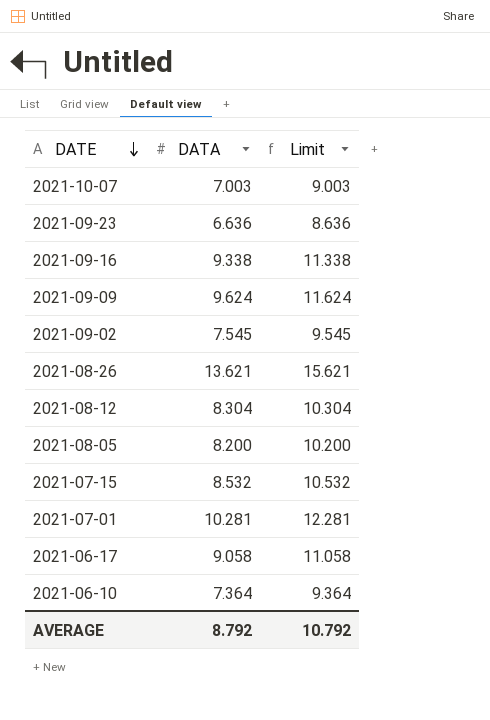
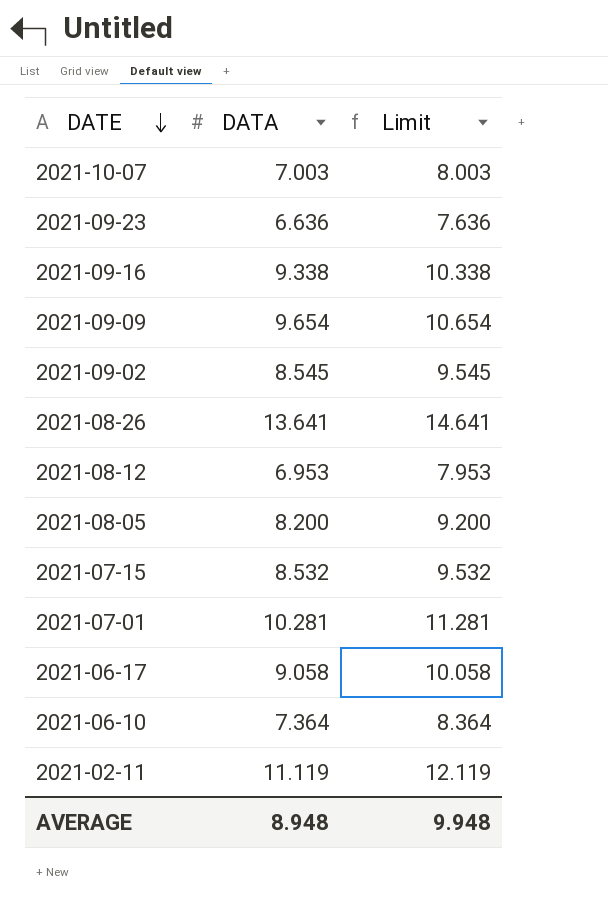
column Limit | formula: [DATA] + 2 -> [DATA] + 1
2021-09-09 | DATA: 9.624 -> 9.654
2021-09-02 | DATA: 7.545 -> 8.545
2021-08-26 | DATA: 13.621 -> 13.641
2021-08-12 | DATA: 8.304 -> 6.953
row 2021-02-11: none -> 11.119 | 12.119
AVERAGE | DATA: 8.792 -> 8.948
AVERAGE | Limit: 10.792 -> 9.948

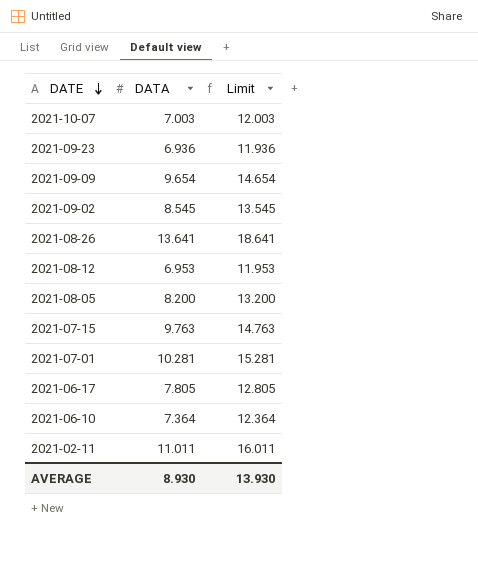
column Limit | formula: [DATA] + 1 -> [DATA] + 5
row 2021-09-16: 9.338 | 10.338 -> none
2021-09-23 | DATA: 6.636 -> 6.936
2021-07-15 | DATA: 8.532 -> 9.763
2021-06-17 | DATA: 9.058 -> 7.805
2021-02-11 | DATA: 11.119 -> 11.011
AVERAGE | DATA: 8.948 -> 8.930
AVERAGE | Limit: 9.948 -> 13.930

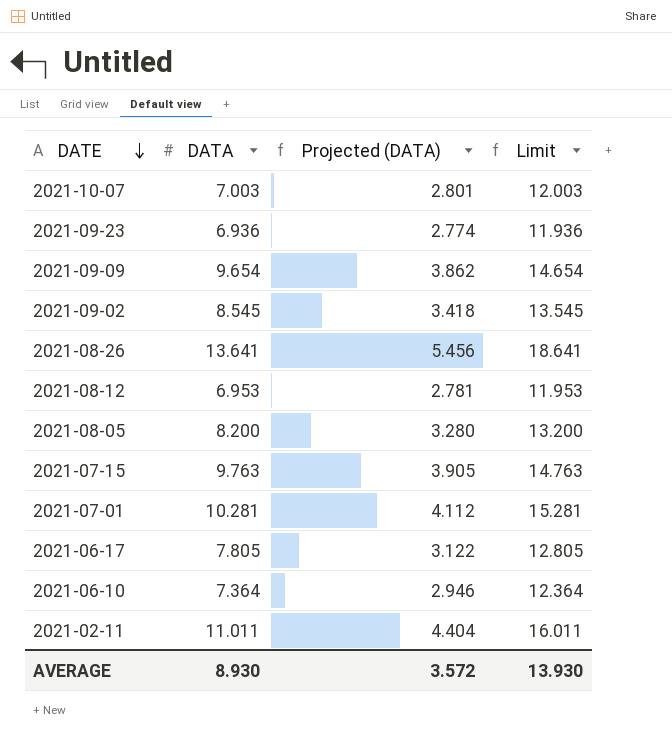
column Projected (DATA) | formula: none -> [DATA] * 0.4

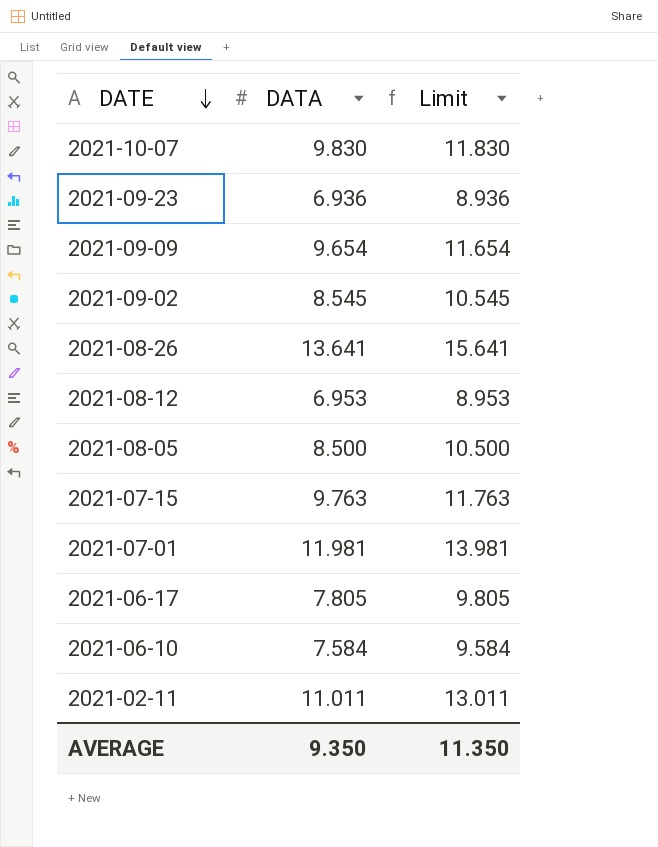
column Projected (DATA) | formula: [DATA] * 0.4 -> none
column Limit | formula: [DATA] + 5 -> [DATA] + 2
2021-10-07 | DATA: 7.003 -> 9.830
2021-08-05 | DATA: 8.200 -> 8.500
2021-07-01 | DATA: 10.281 -> 11.981
2021-06-10 | DATA: 7.364 -> 7.584
AVERAGE | DATA: 8.930 -> 9.350
AVERAGE | Limit: 13.930 -> 11.350

